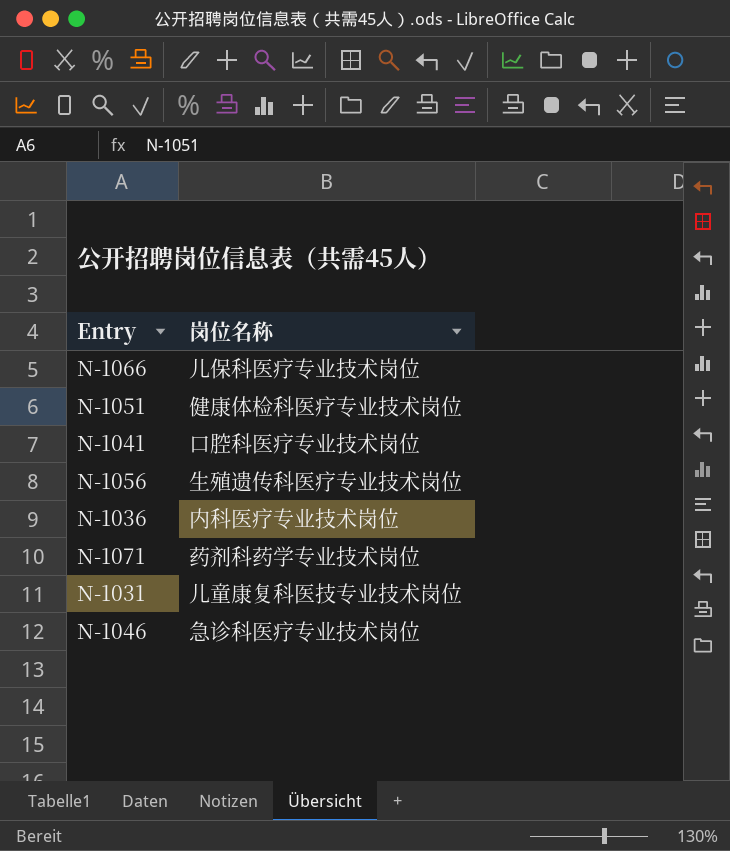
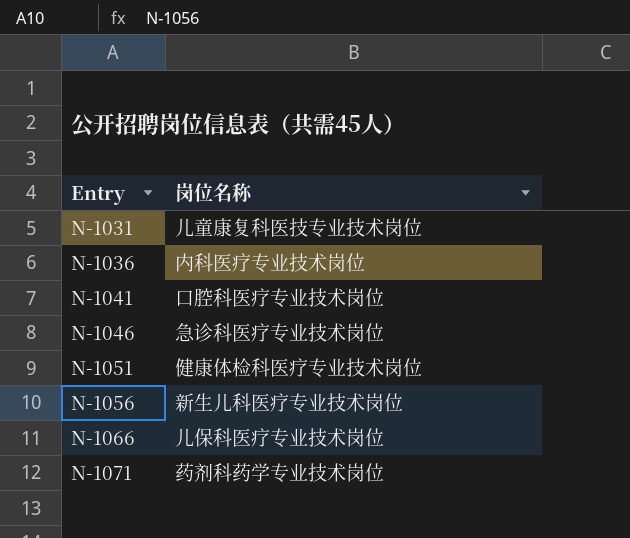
row order: none -> Entry ascending
N-1056 | 岗位名称: 生殖遗传科医疗专业技术岗位 -> 新生儿科医疗专业技术岗位

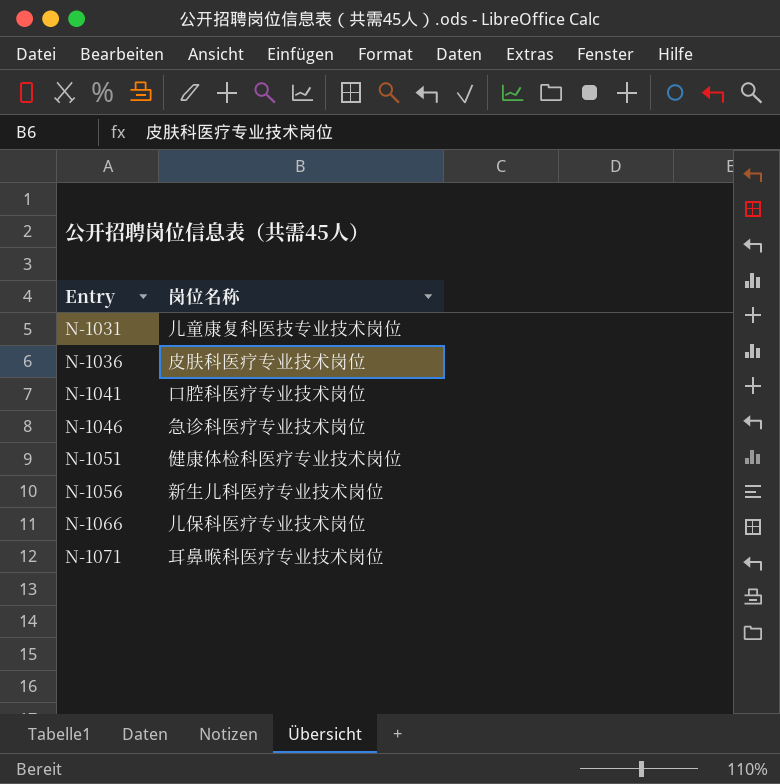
N-1036 | 岗位名称: 内科医疗专业技术岗位 -> 皮肤科医疗专业技术岗位
N-1071 | 岗位名称: 药剂科药学专业技术岗位 -> 耳鼻喉科医疗专业技术岗位

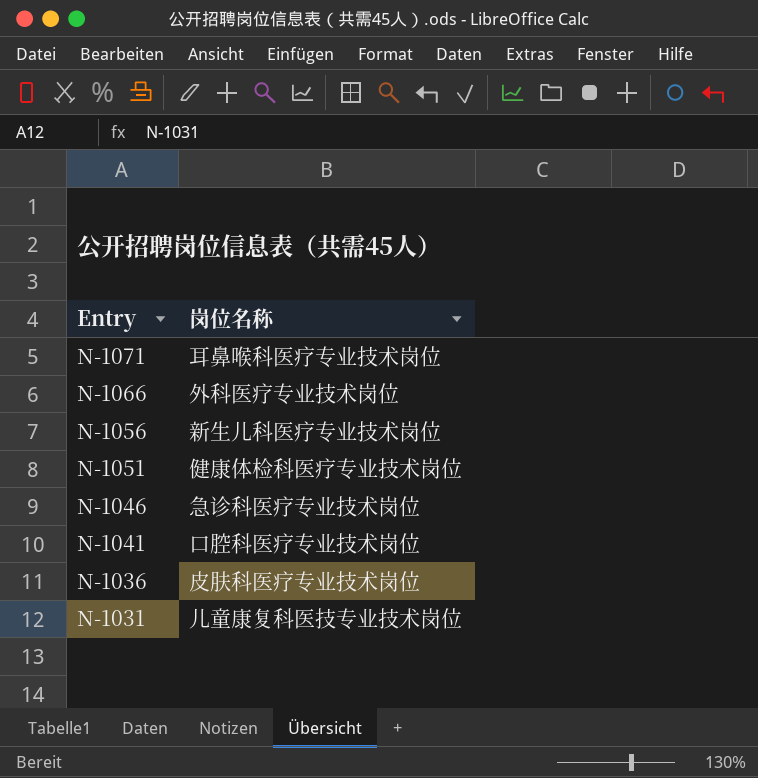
row order: Entry ascending -> Entry descending
N-1066 | 岗位名称: 儿保科医疗专业技术岗位 -> 外科医疗专业技术岗位

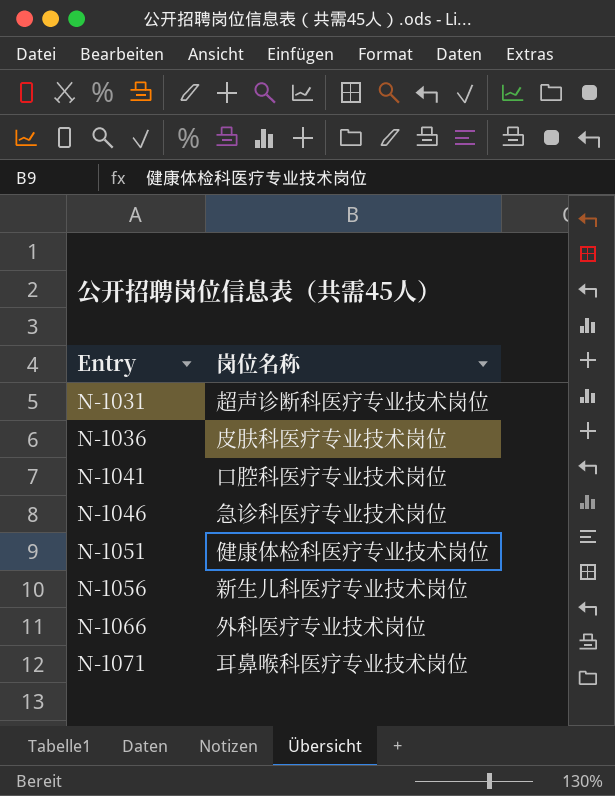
row order: Entry descending -> Entry ascending
N-1031 | 岗位名称: 儿童康复科医技专业技术岗位 -> 超声诊断科医疗专业技术岗位

